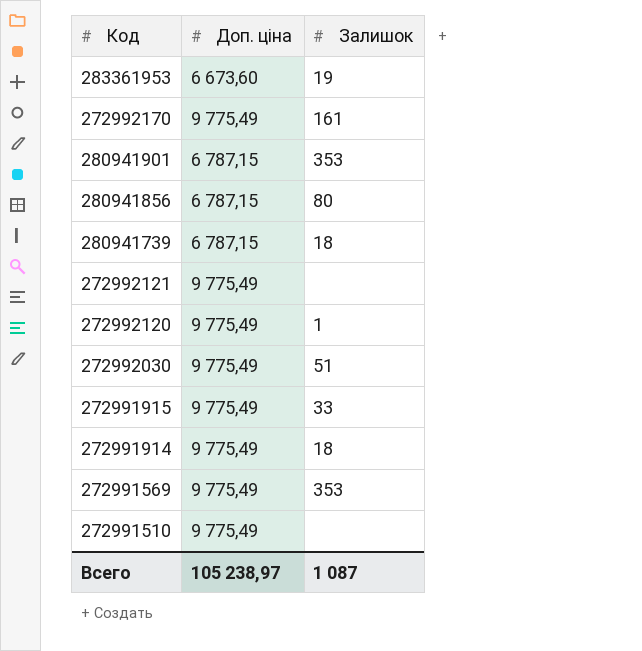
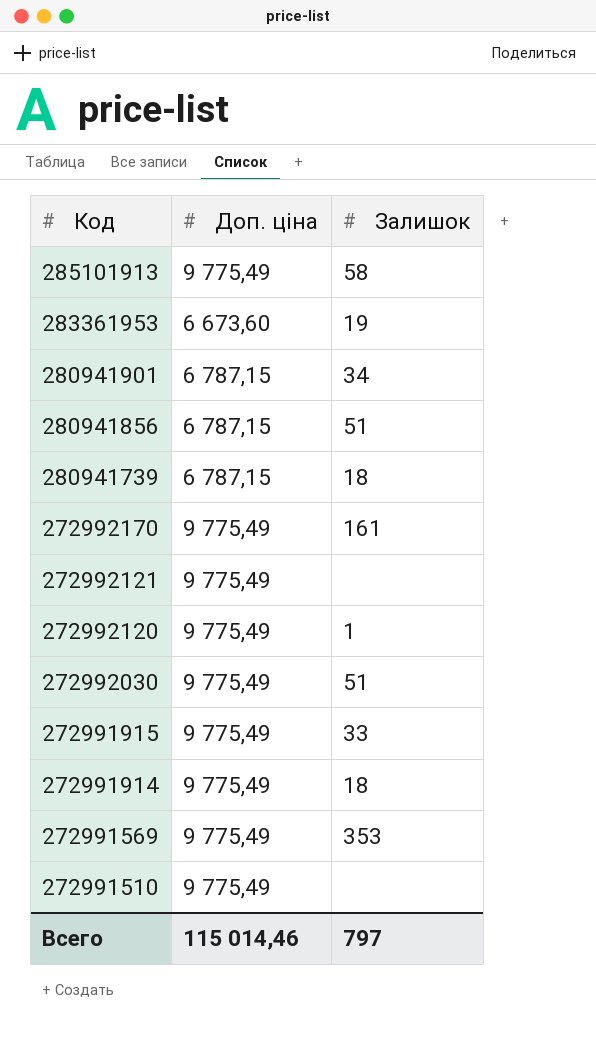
row order: none -> Код descending
row 285101913: none -> 9 775,49 | 58
280941901 | Залишок: 353 -> 34
280941856 | Залишок: 80 -> 51
Всего | Доп. ціна: 105 238,97 -> 115 014,46
Всего | Залишок: 1 087 -> 797

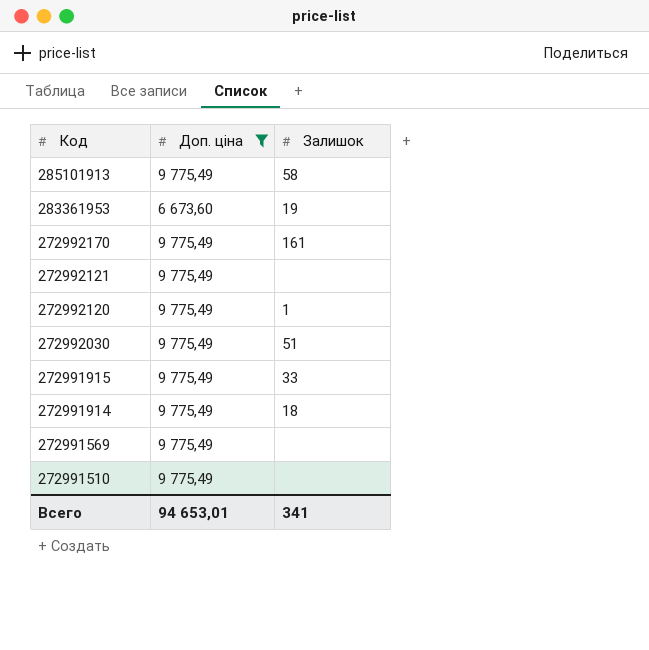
filter: none -> Доп. ціна != 6 787,15
272991569 | Залишок: 353 -> none
Всего | Доп. ціна: 115 014,46 -> 94 653,01
Всего | Залишок: 797 -> 341

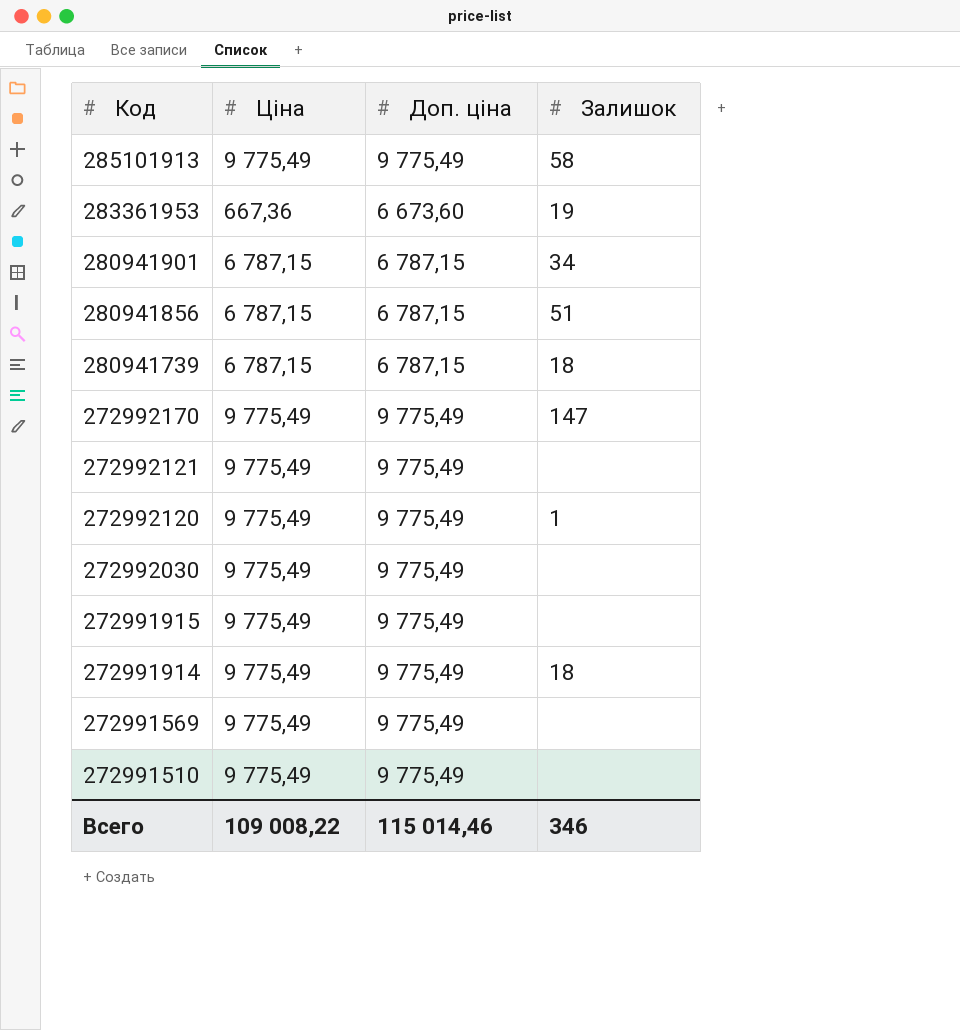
filter: Доп. ціна != 6 787,15 -> none
column Ціна | position: none -> 2
272992170 | Залишок: 161 -> 147
272992030 | Залишок: 51 -> none
272991915 | Залишок: 33 -> none
Всего | Доп. ціна: 94 653,01 -> 115 014,46
Всего | Залишок: 341 -> 346

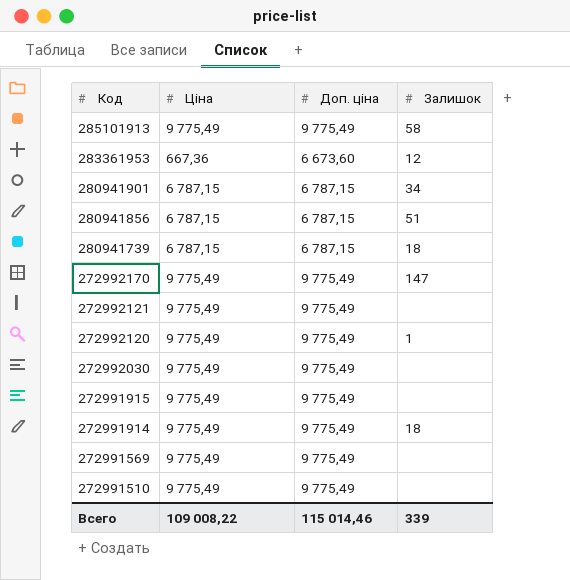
283361953 | Залишок: 19 -> 12
Всего | Залишок: 346 -> 339

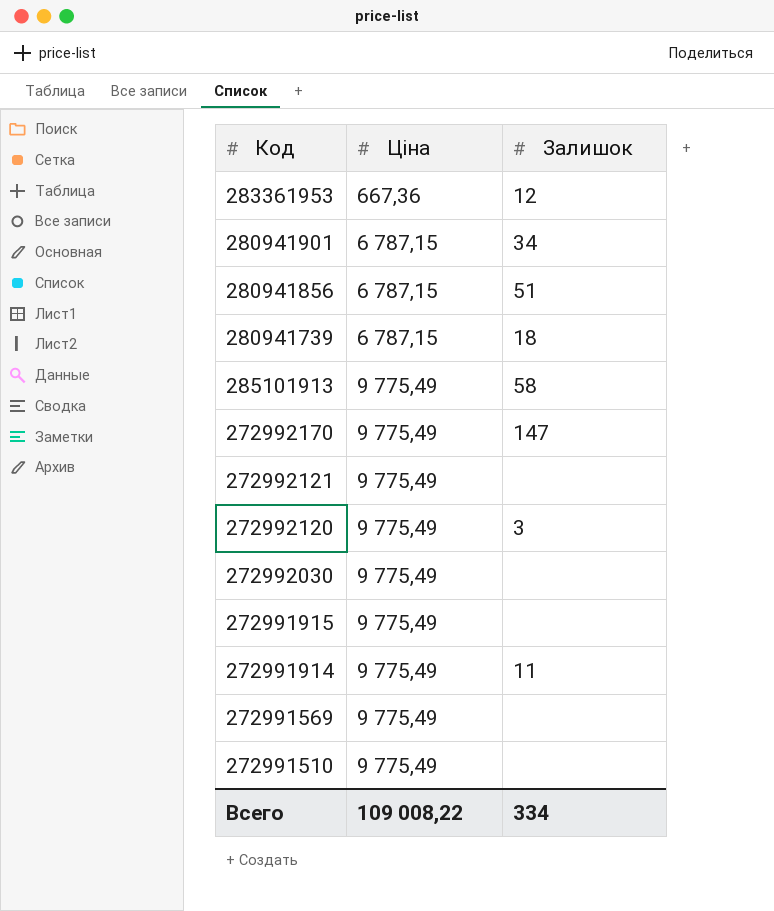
row order: Код descending -> Ціна ascending
column Доп. ціна | position: 3 -> none
272992120 | Залишок: 1 -> 3
272991914 | Залишок: 18 -> 11
Всего | Залишок: 339 -> 334

